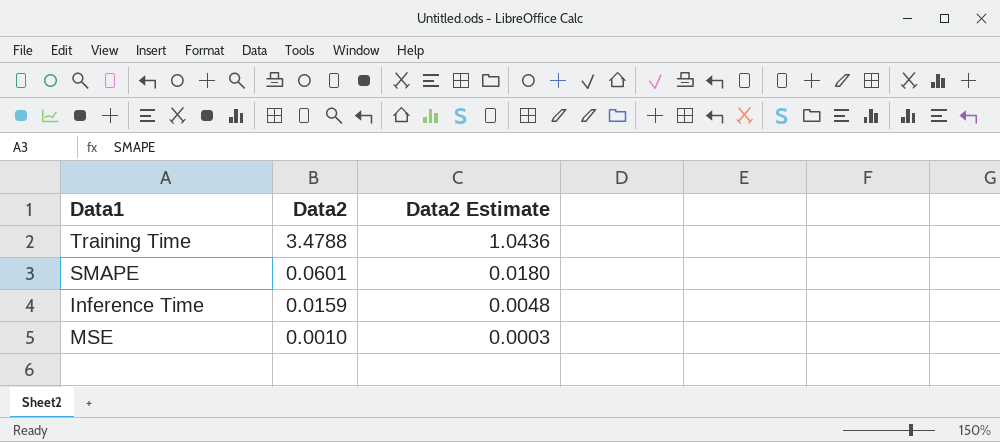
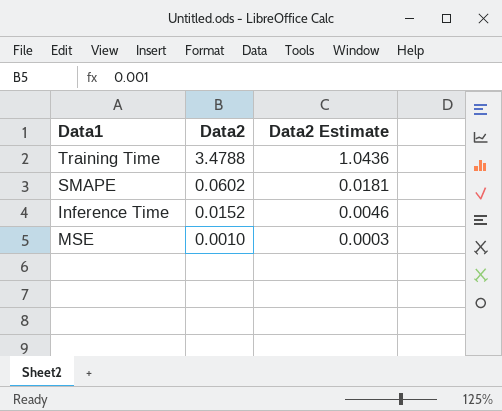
SMAPE | Data2: 0.0601 -> 0.0602
SMAPE | Data2 Estimate: 0.0180 -> 0.0181
Inference Time | Data2: 0.0159 -> 0.0152
Inference Time | Data2 Estimate: 0.0048 -> 0.0046

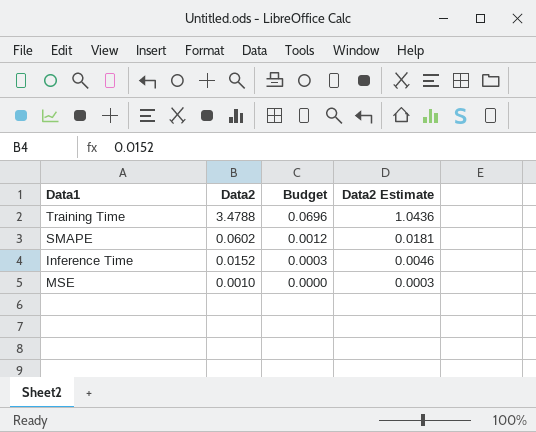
column Budget | formula: none -> [Data2] * 0.02

